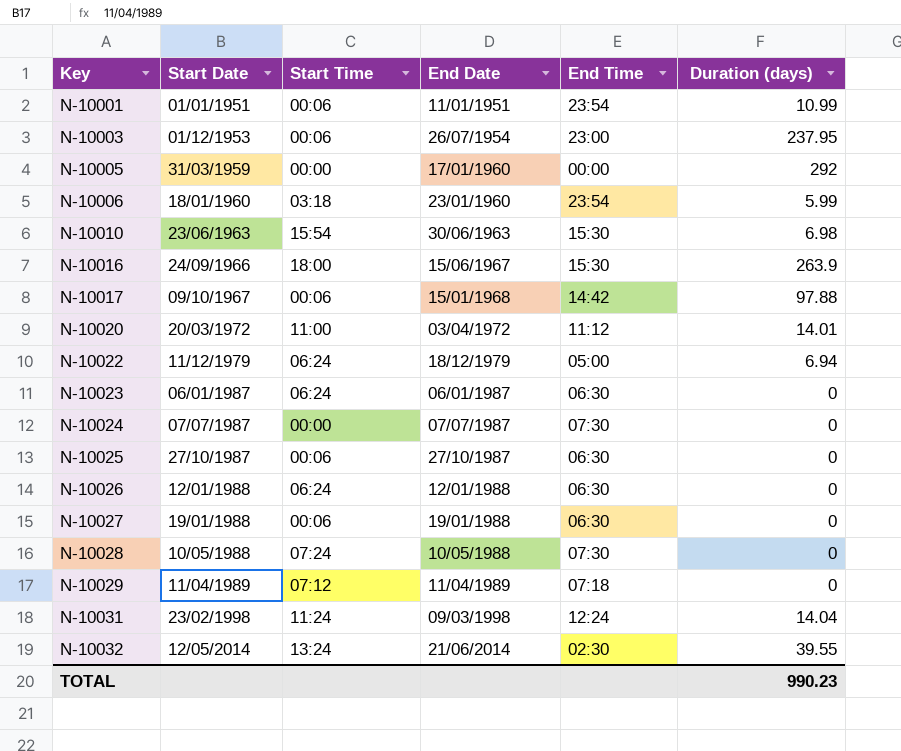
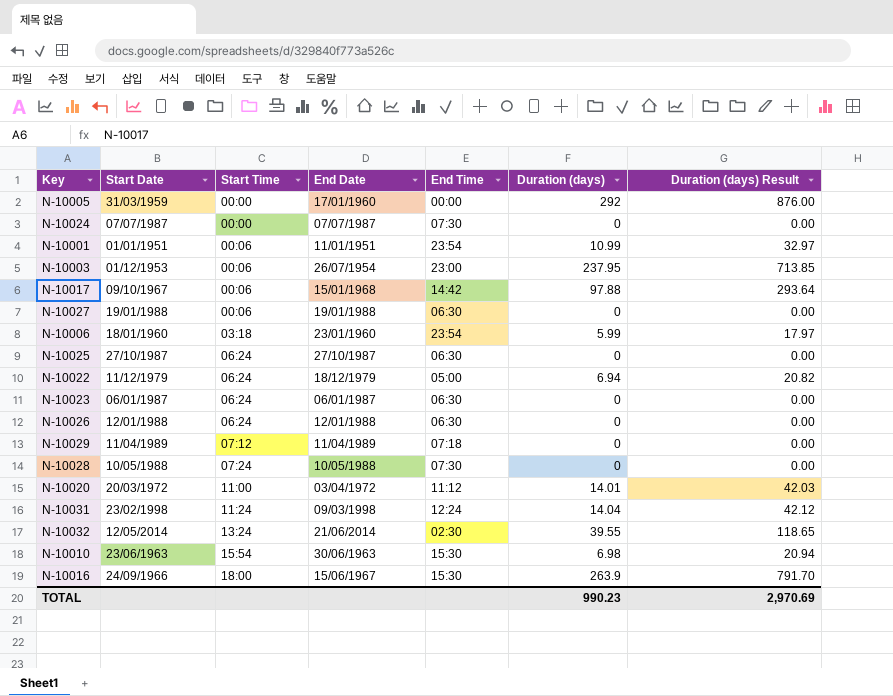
row order: Key ascending -> Start Time ascending
column Duration (days) Result | formula: none -> [Duration (days)] * 3
N-10025 | Start Time: 00:06 -> 06:24

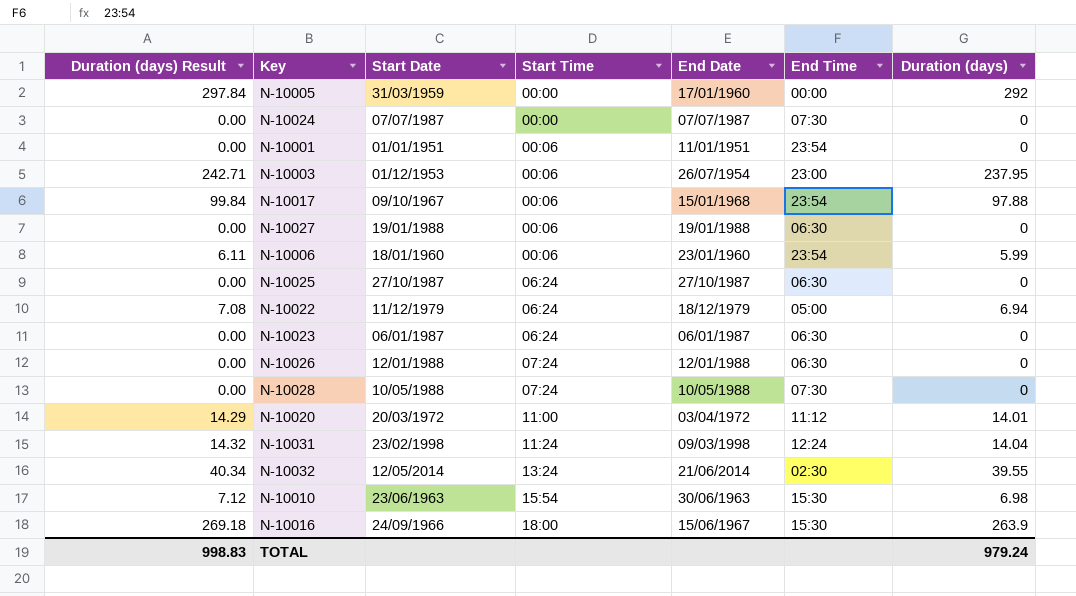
column Duration (days) Result | formula: [Duration (days)] * 3 -> [Duration (days)] * 1.02
column Duration (days) Result | position: 7 -> 1
row N-10029: 11/04/1989 | 07:12 | 11/04/1989 | 07:18 | 0 | 0.00 -> none
N-10001 | Duration (days): 10.99 -> 0
N-10017 | End Time: 14:42 -> 23:54
N-10006 | Start Time: 03:18 -> 00:06
N-10026 | Start Time: 06:24 -> 07:24
TOTAL | Duration (days) Result: 2,970.69 -> 998.83
TOTAL | Duration (days): 990.23 -> 979.24

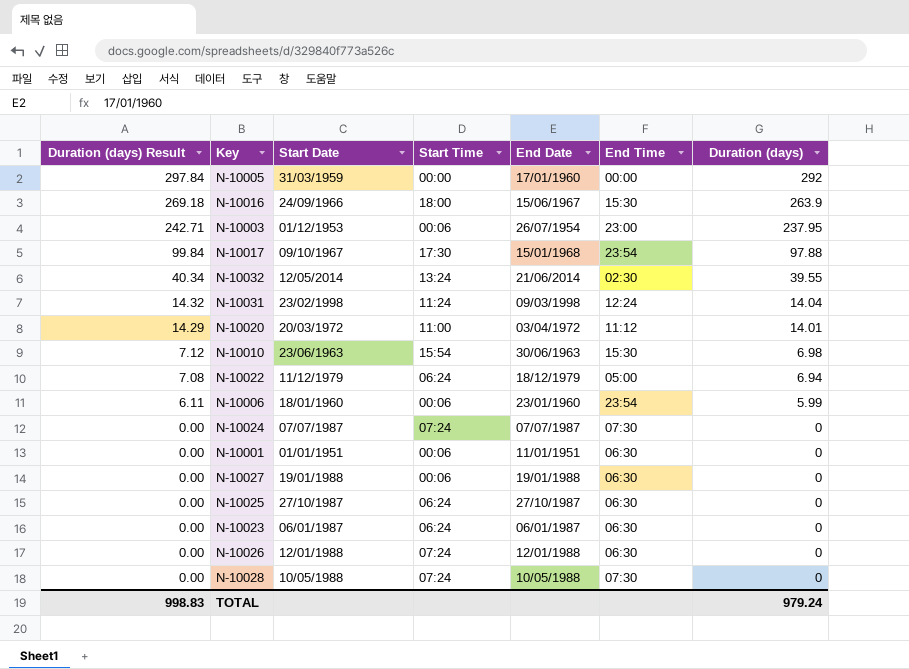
row order: Start Time ascending -> Duration (days) Result descending
N-10017 | Start Time: 00:06 -> 17:30
N-10024 | Start Time: 00:00 -> 07:24
N-10001 | End Time: 23:54 -> 06:30

